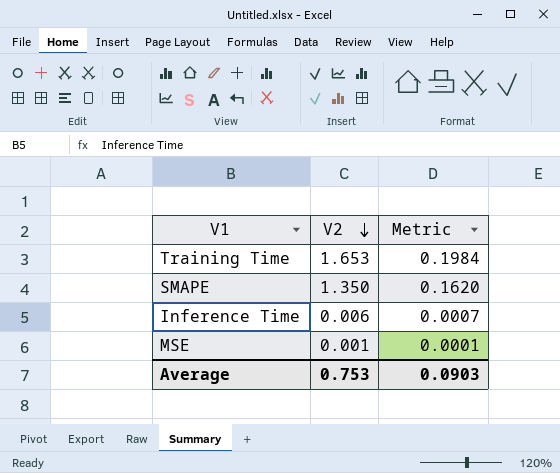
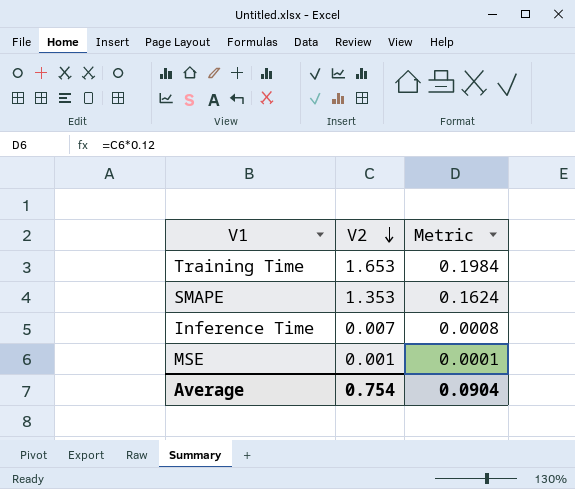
SMAPE | V2: 1.350 -> 1.353
SMAPE | Metric: 0.1620 -> 0.1624
Inference Time | V2: 0.006 -> 0.007
Inference Time | Metric: 0.0007 -> 0.0008
Average | V2: 0.753 -> 0.754
Average | Metric: 0.0903 -> 0.0904

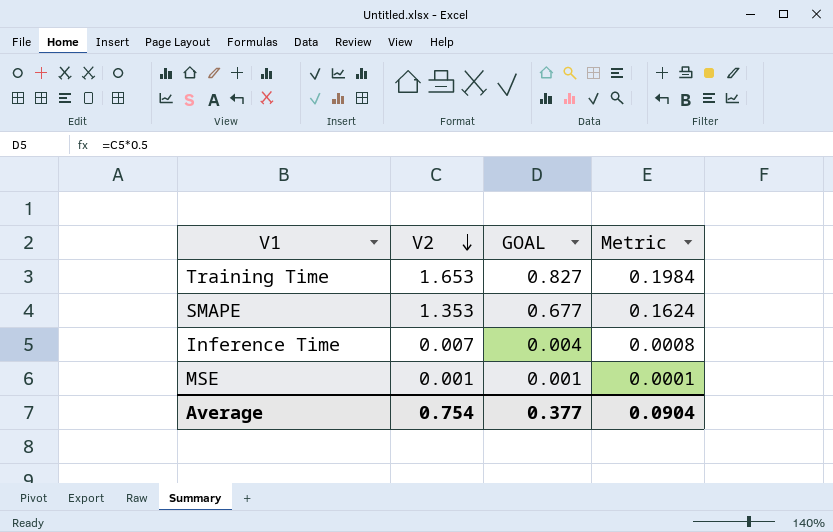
column GOAL | formula: none -> [V2] * 0.5

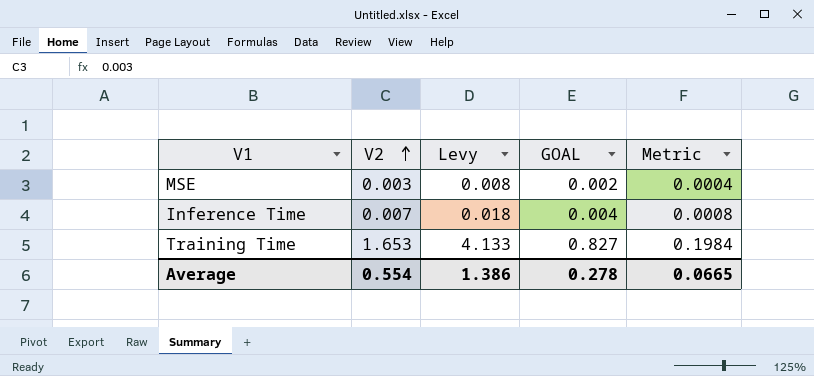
row order: V2 descending -> V2 ascending
column Levy | formula: none -> [V2] * 2.5
row SMAPE: 1.353 | 0.677 | 0.1624 -> none
MSE | V2: 0.001 -> 0.003
MSE | GOAL: 0.001 -> 0.002
MSE | Metric: 0.0001 -> 0.0004
Average | V2: 0.754 -> 0.554
Average | GOAL: 0.377 -> 0.278
Average | Metric: 0.0904 -> 0.0665

